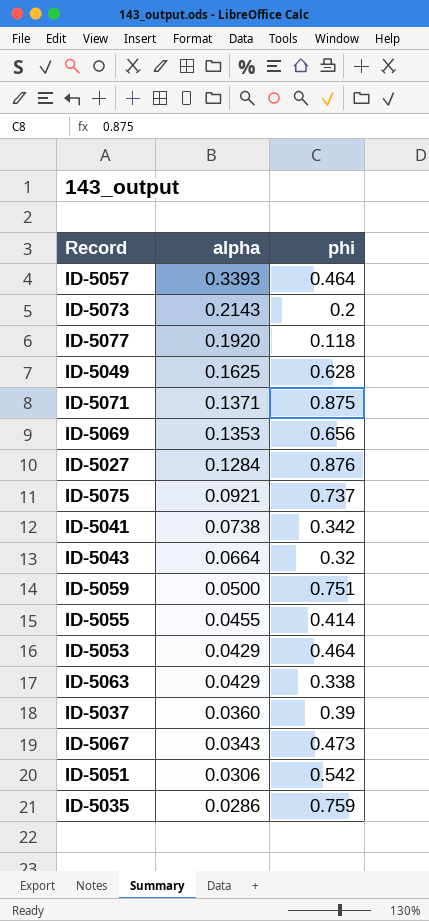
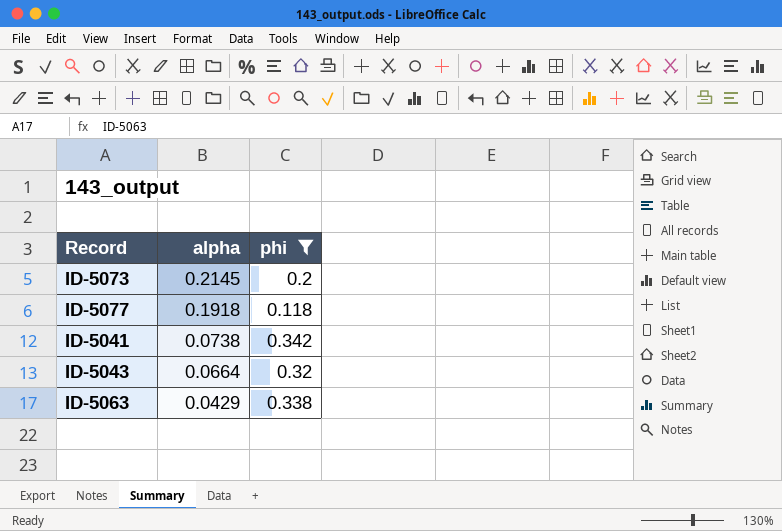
filter: none -> phi <= 0.342
ID-5073 | alpha: 0.2143 -> 0.2145
ID-5077 | alpha: 0.1920 -> 0.1918

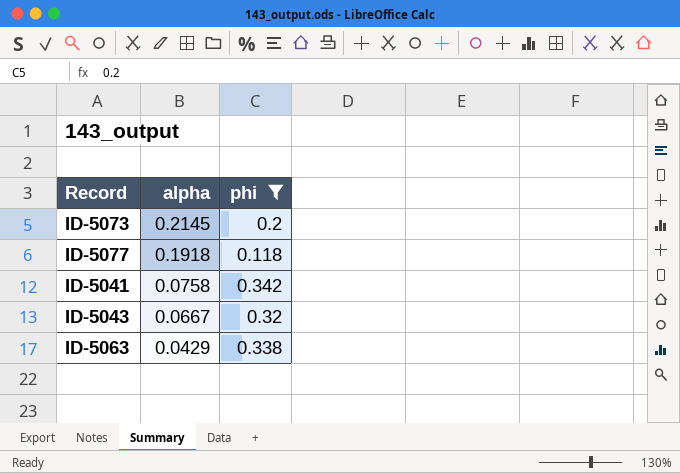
ID-5041 | alpha: 0.0738 -> 0.0758
ID-5043 | alpha: 0.0664 -> 0.0667

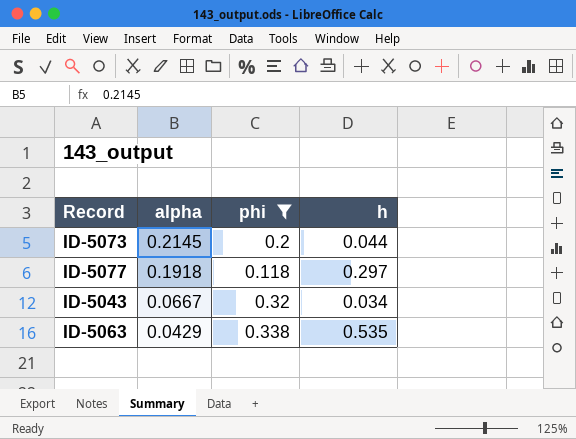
column h | position: none -> 4
row ID-5041: 0.0758 | 0.342 -> none

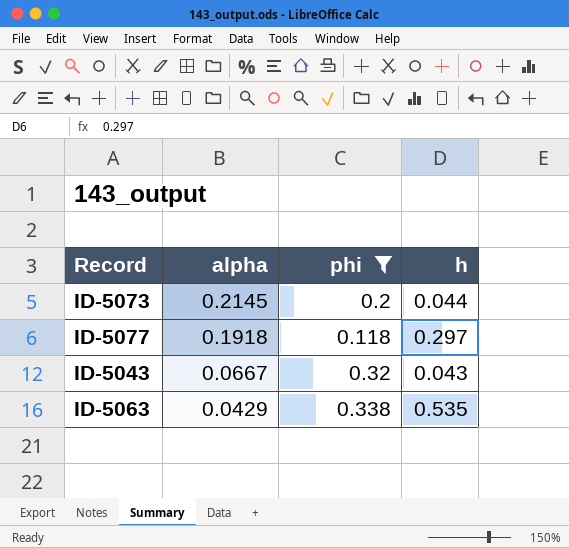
ID-5043 | h: 0.034 -> 0.043

